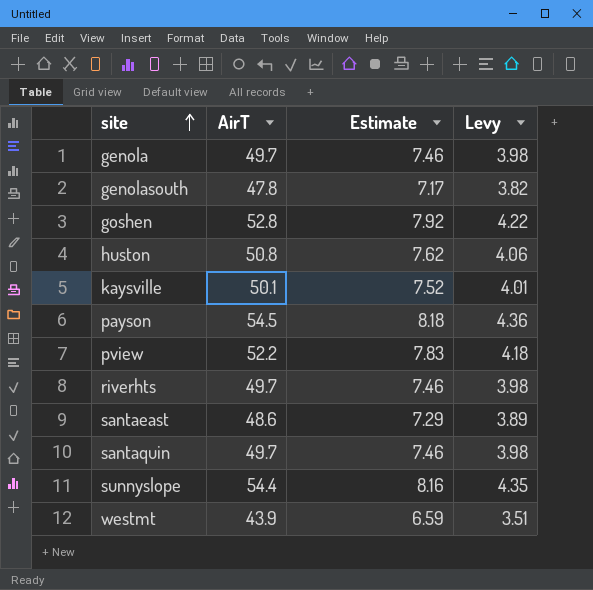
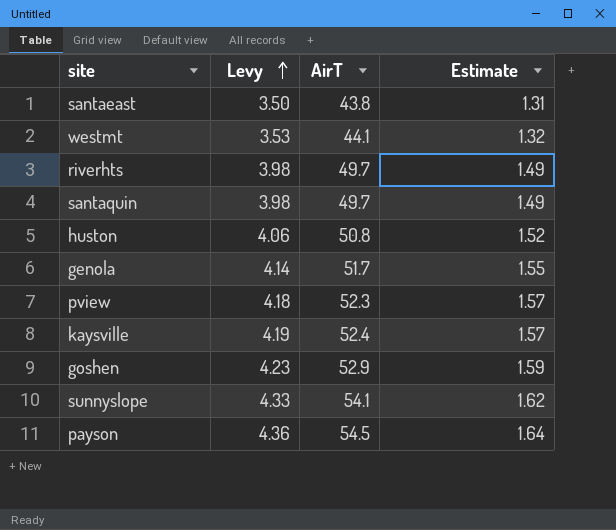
row order: site ascending -> Levy ascending
column Levy | position: 4 -> 2
column Estimate | formula: [AirT] * 0.15 -> [AirT] * 0.03
row genolasouth: 47.8 | 7.17 | 3.82 -> none
santaeast | Levy: 3.89 -> 3.50
santaeast | AirT: 48.6 -> 43.8
westmt | Levy: 3.51 -> 3.53
westmt | AirT: 43.9 -> 44.1
genola | Levy: 3.98 -> 4.14
genola | AirT: 49.7 -> 51.7
pview | AirT: 52.2 -> 52.3
kaysville | Levy: 4.01 -> 4.19
kaysville | AirT: 50.1 -> 52.4
goshen | Levy: 4.22 -> 4.23
goshen | AirT: 52.8 -> 52.9
sunnyslope | Levy: 4.35 -> 4.33
sunnyslope | AirT: 54.4 -> 54.1

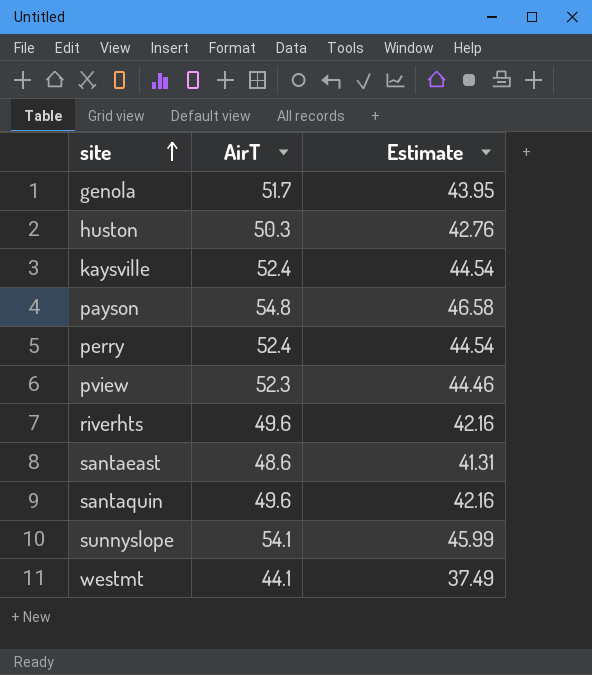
row order: Levy ascending -> site ascending
column Levy | formula: [AirT] * 0.08 -> none
column Estimate | formula: [AirT] * 0.03 -> [AirT] * 0.85
row goshen: 4.23 | 52.9 | 1.59 -> none
huston | AirT: 50.8 -> 50.3
payson | AirT: 54.5 -> 54.8
row perry: none -> 52.4 | 44.54
riverhts | AirT: 49.7 -> 49.6
santaeast | AirT: 43.8 -> 48.6
santaquin | AirT: 49.7 -> 49.6

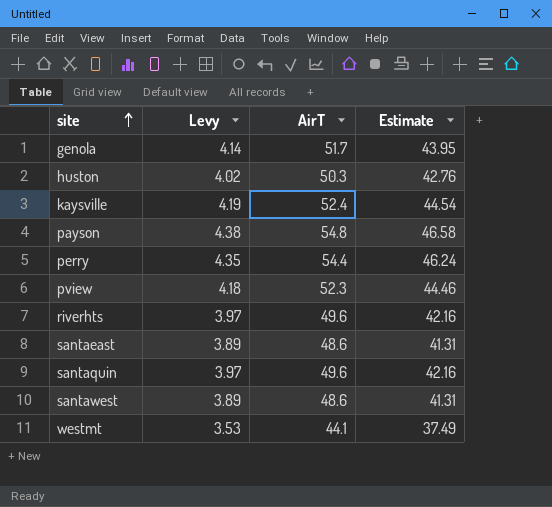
column Levy | formula: none -> [AirT] * 0.08
row sunnyslope: 54.1 | 45.99 -> none
perry | AirT: 52.4 -> 54.4
perry | Estimate: 44.54 -> 46.24
row santawest: none -> 3.89 | 48.6 | 41.31

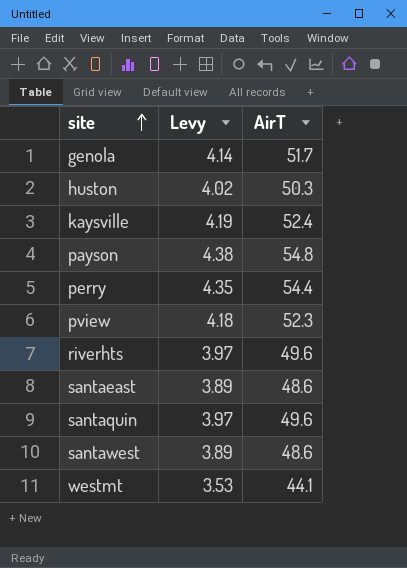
column Estimate | formula: [AirT] * 0.85 -> none

